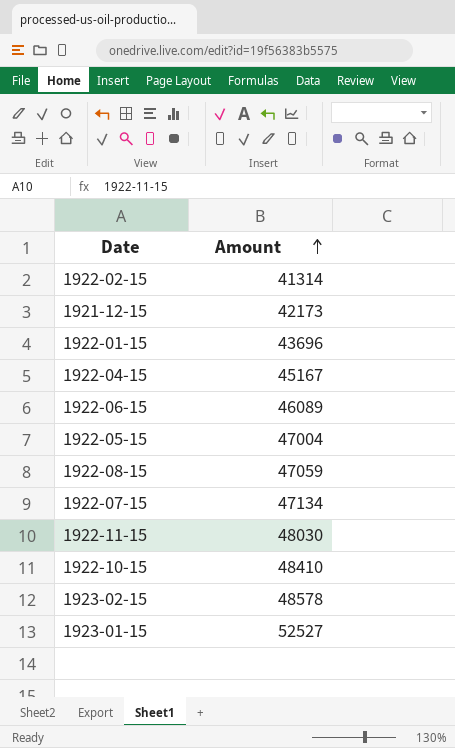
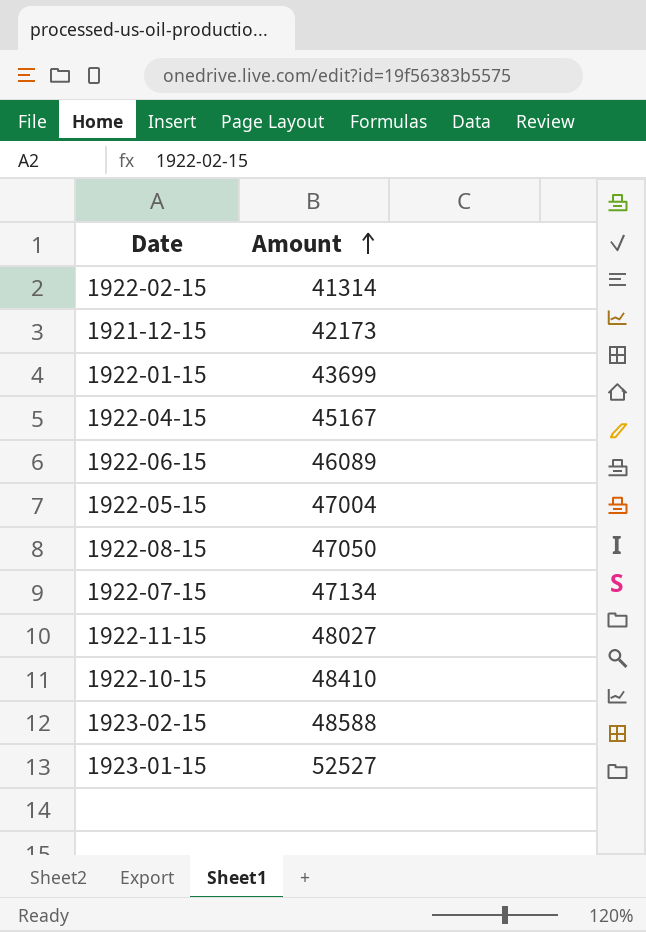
1922-01-15 | Amount: 43696 -> 43699
1922-08-15 | Amount: 47059 -> 47050
1922-11-15 | Amount: 48030 -> 48027
1923-02-15 | Amount: 48578 -> 48588

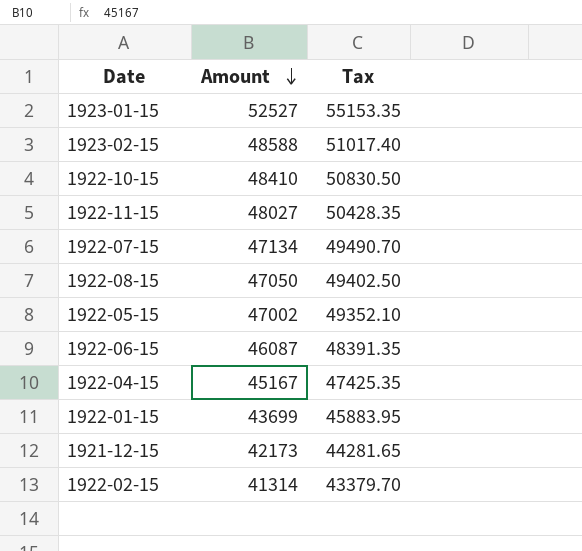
row order: Amount ascending -> Amount descending
column Tax | formula: none -> [Amount] * 1.05
1922-05-15 | Amount: 47004 -> 47002
1922-06-15 | Amount: 46089 -> 46087

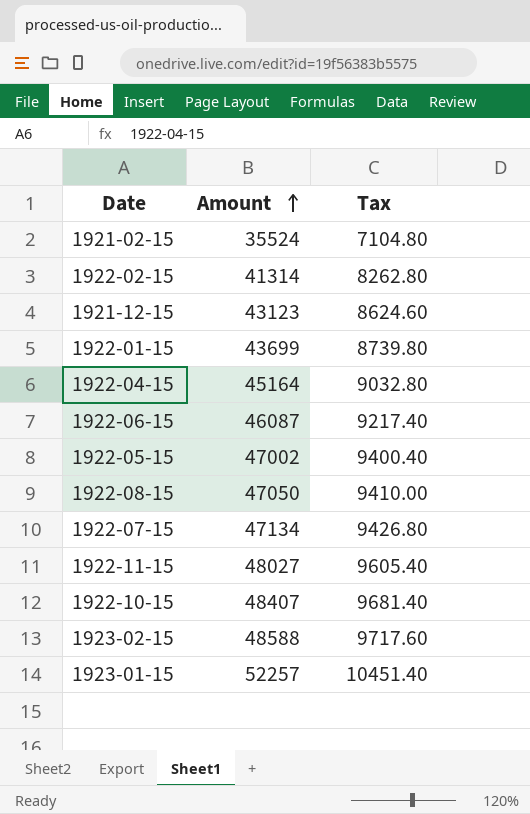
row order: Amount descending -> Amount ascending
column Tax | formula: [Amount] * 1.05 -> [Amount] * 0.2
row 1921-02-15: none -> 35524 | 7104.80
1921-12-15 | Amount: 42173 -> 43123
1922-04-15 | Amount: 45167 -> 45164
1922-10-15 | Amount: 48410 -> 48407
1923-01-15 | Amount: 52527 -> 52257

